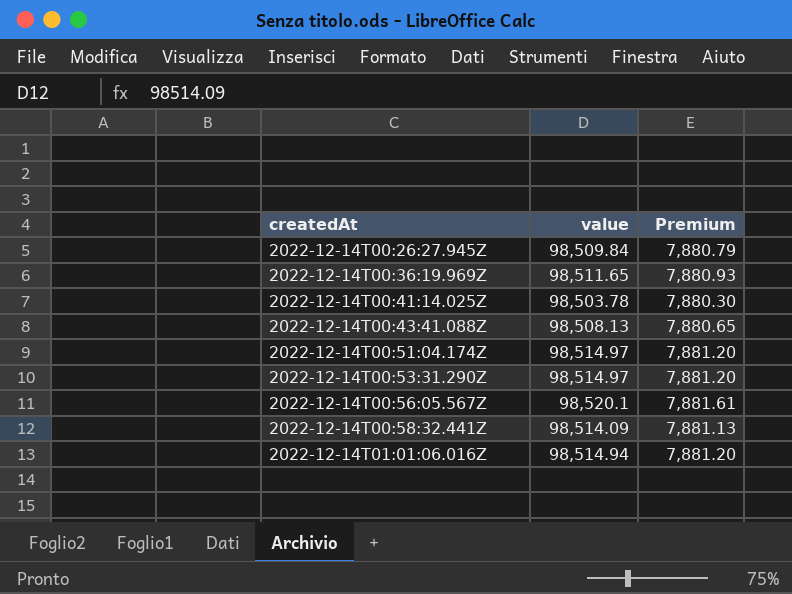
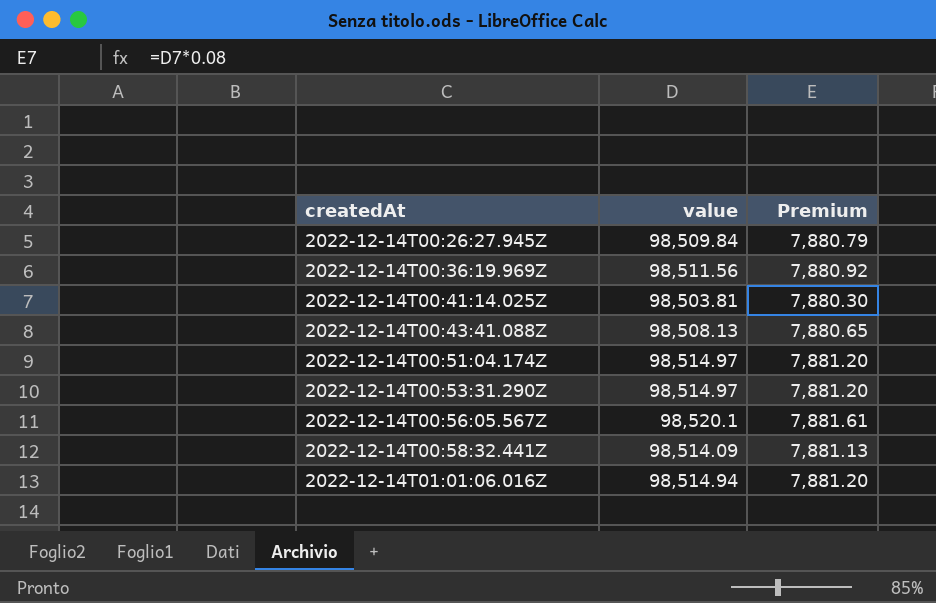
2022-12-14T00:36:19.969Z | value: 98,511.65 -> 98,511.56
2022-12-14T00:36:19.969Z | Premium: 7,880.93 -> 7,880.92
2022-12-14T00:41:14.025Z | value: 98,503.78 -> 98,503.81

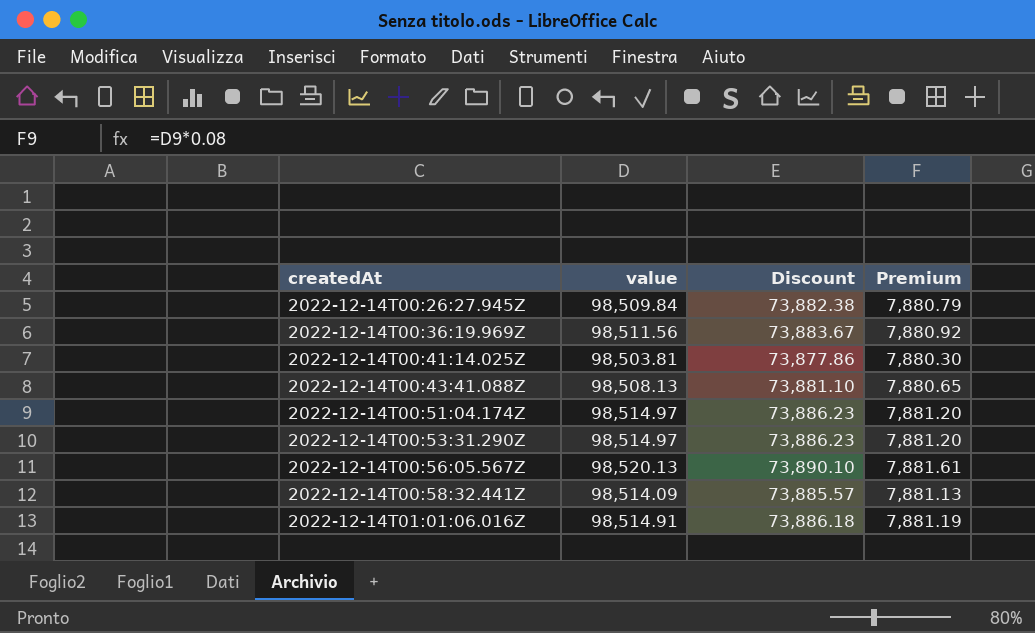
column Discount | formula: none -> [value] * 0.75
2022-12-14T00:56:05.567Z | value: 98,520.1 -> 98,520.13
2022-12-14T01:01:06.016Z | value: 98,514.94 -> 98,514.91
2022-12-14T01:01:06.016Z | Premium: 7,881.20 -> 7,881.19

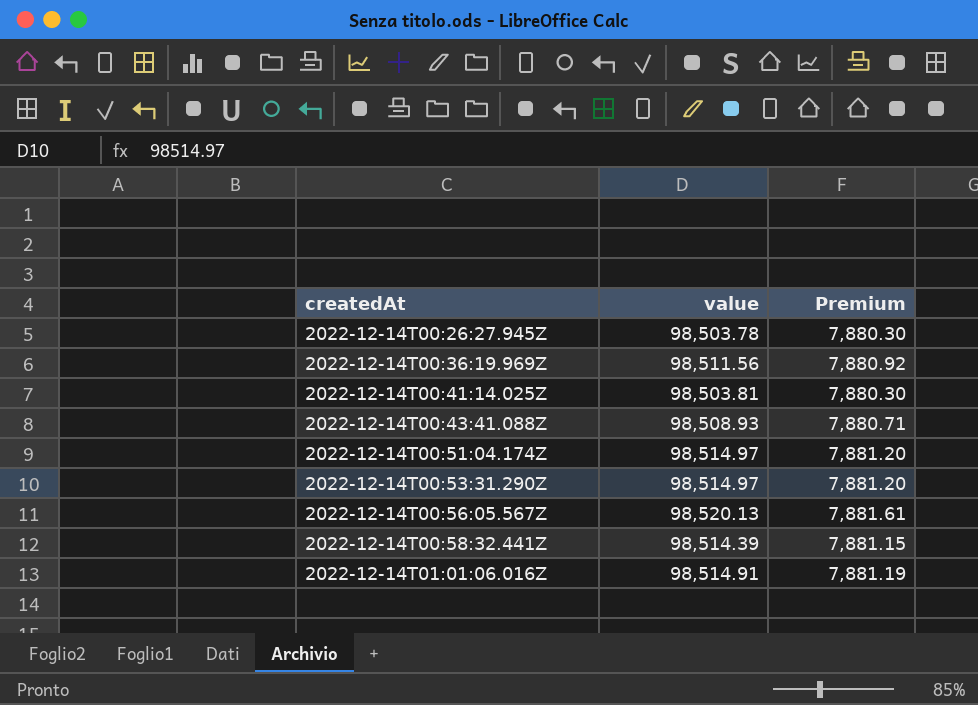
column Discount | formula: [value] * 0.75 -> none
2022-12-14T00:26:27.945Z | value: 98,509.84 -> 98,503.78
2022-12-14T00:26:27.945Z | Premium: 7,880.79 -> 7,880.30
2022-12-14T00:43:41.088Z | value: 98,508.13 -> 98,508.93
2022-12-14T00:43:41.088Z | Premium: 7,880.65 -> 7,880.71
2022-12-14T00:58:32.441Z | value: 98,514.09 -> 98,514.39
2022-12-14T00:58:32.441Z | Premium: 7,881.13 -> 7,881.15

